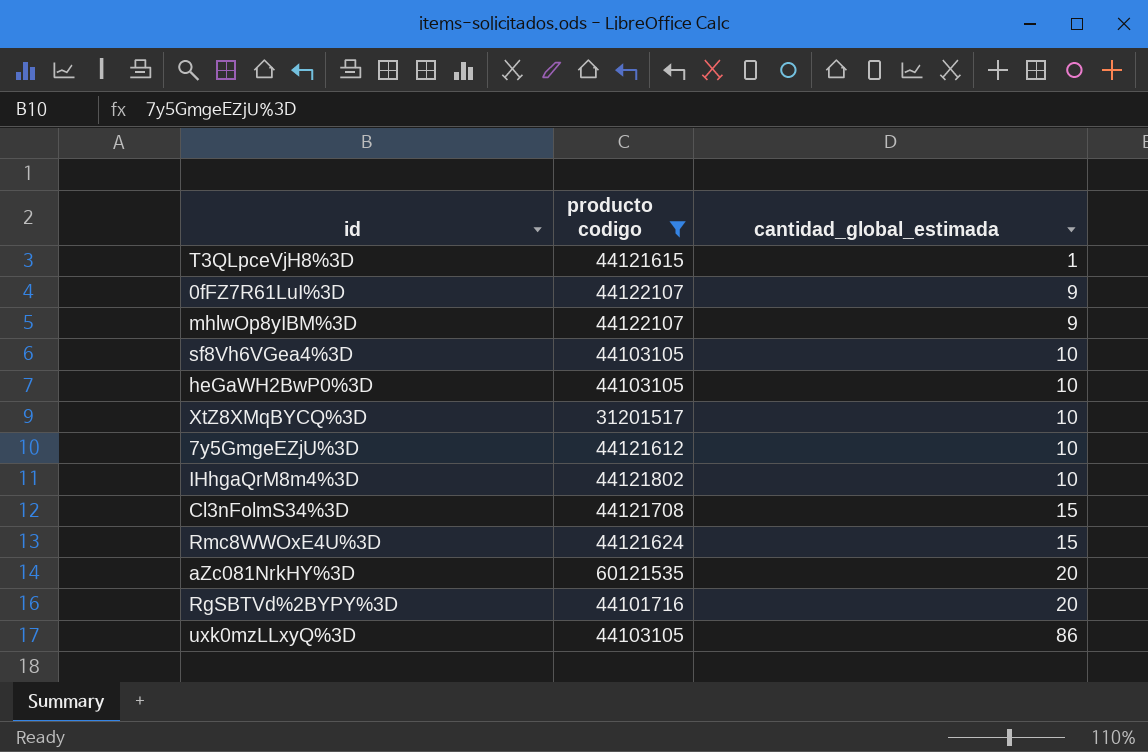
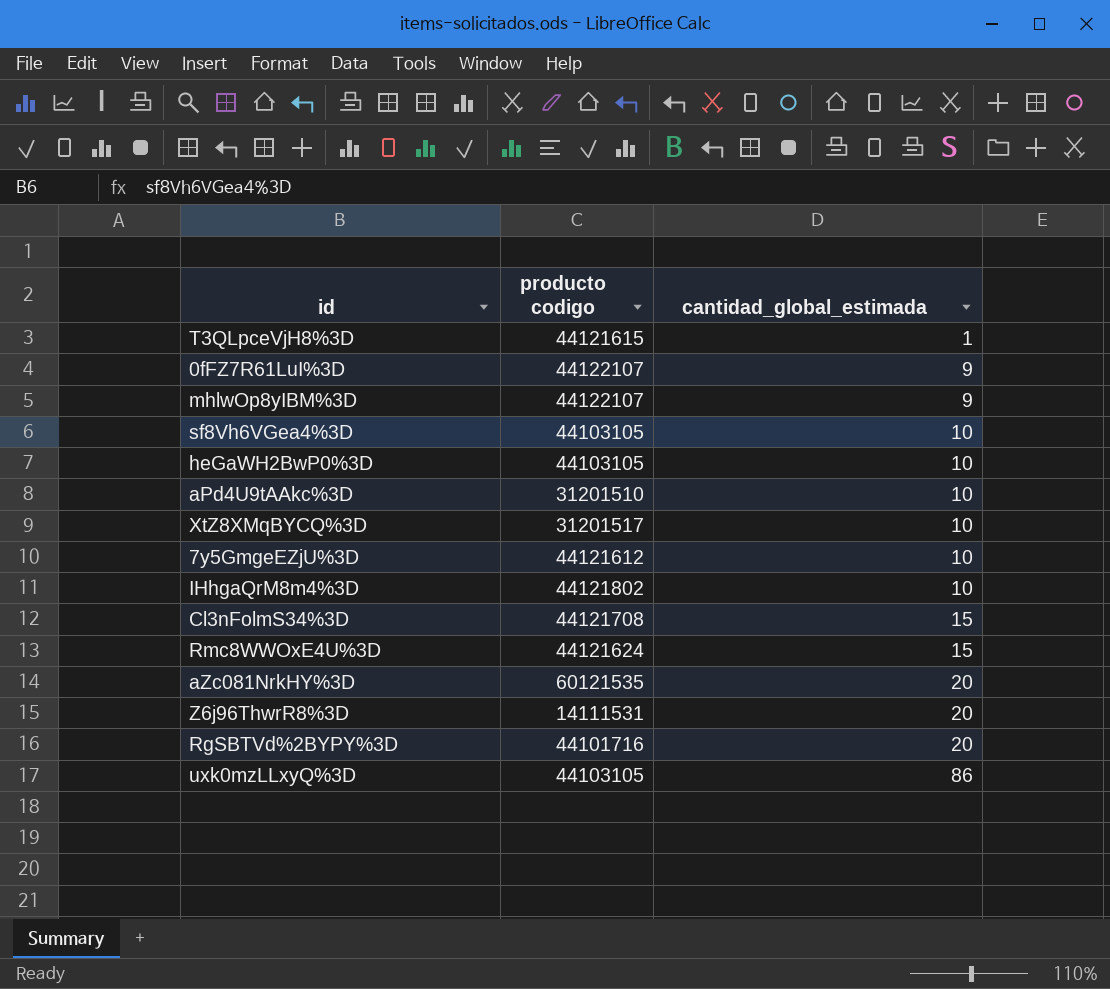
filter: producto codigo >= 31201517 -> none

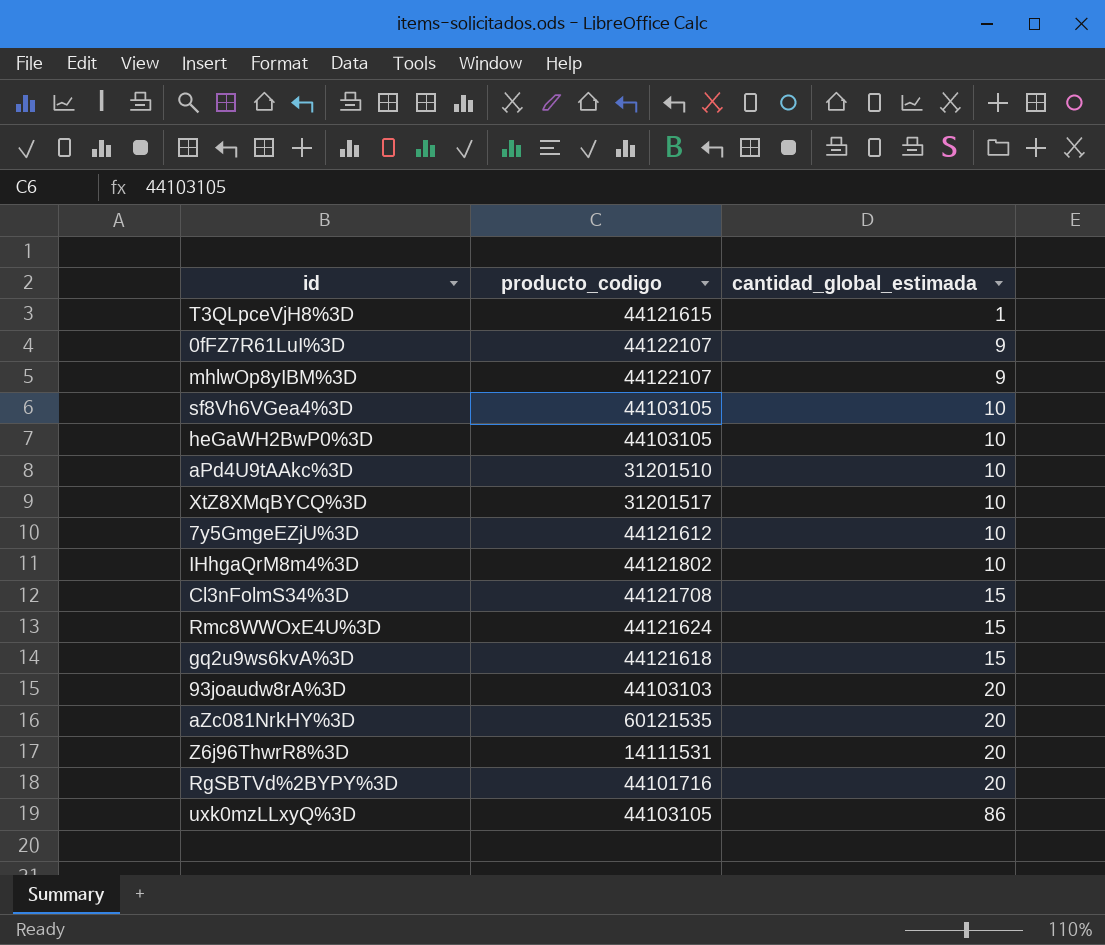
column name: producto codigo -> producto_codigo
row gq2u9ws6kvA%3D: none -> 44121618 | 15
row 93joaudw8rA%3D: none -> 44103103 | 20

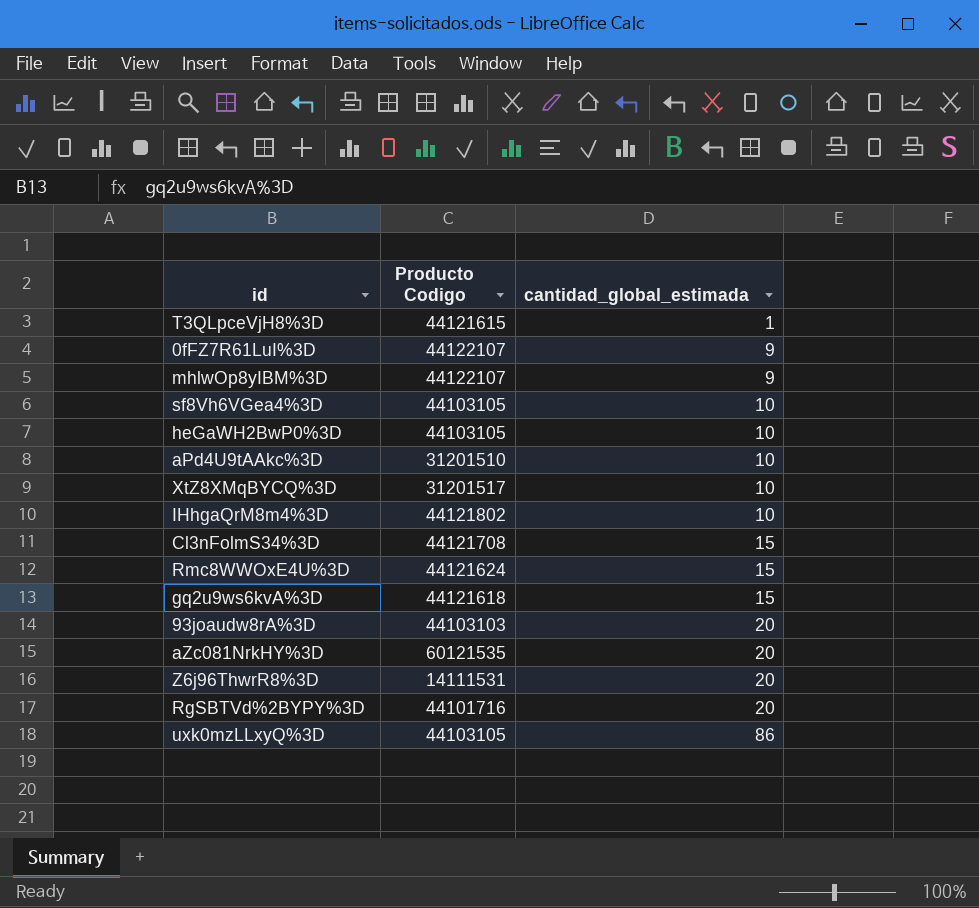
column name: producto_codigo -> Producto Codigo
row 7y5GmgeEZjU%3D: 44121612 | 10 -> none

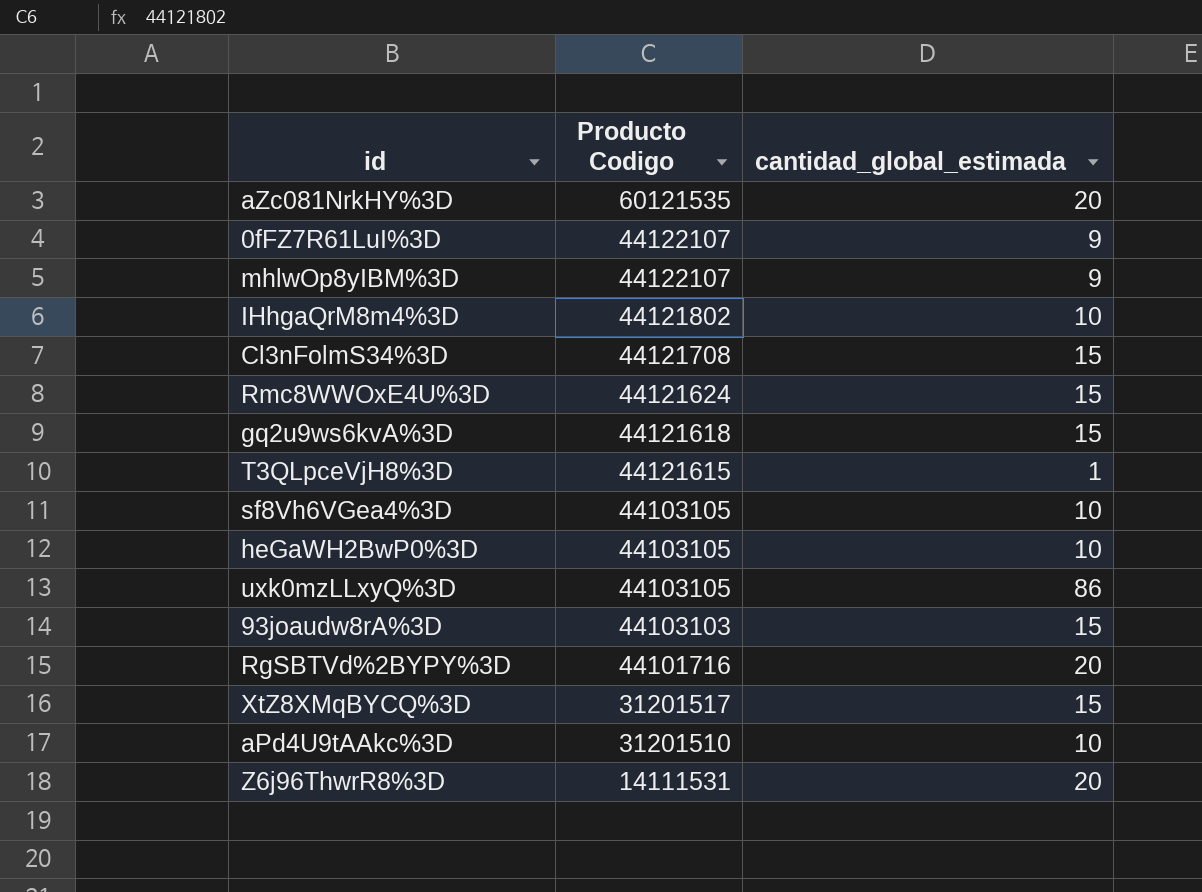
row order: cantidad_global_estimada ascending -> Producto Codigo descending
93joaudw8rA%3D | cantidad_global_estimada: 20 -> 15
XtZ8XMqBYCQ%3D | cantidad_global_estimada: 10 -> 15

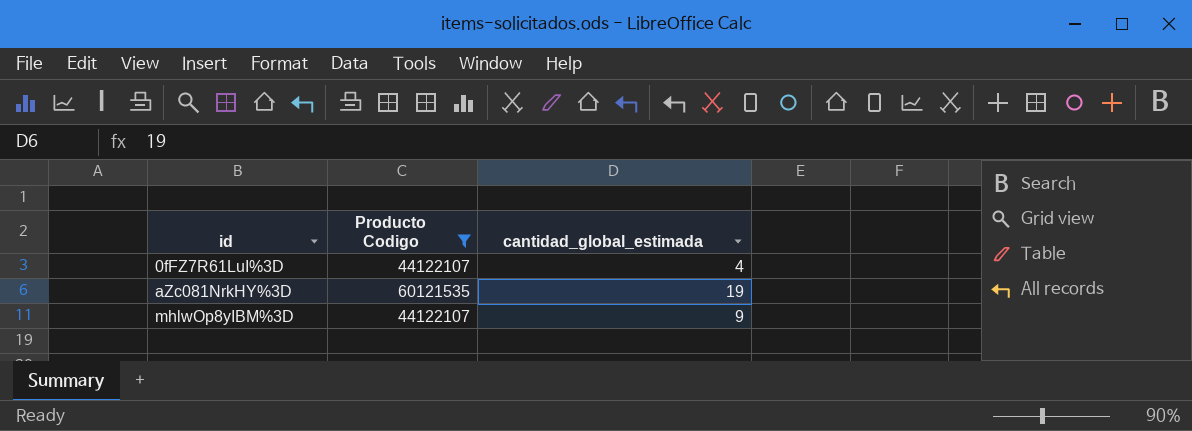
filter: none -> Producto Codigo >= 44122107
row order: Producto Codigo descending -> id ascending
0fFZ7R61LuI%3D | cantidad_global_estimada: 9 -> 4
aZc081NrkHY%3D | cantidad_global_estimada: 20 -> 19

